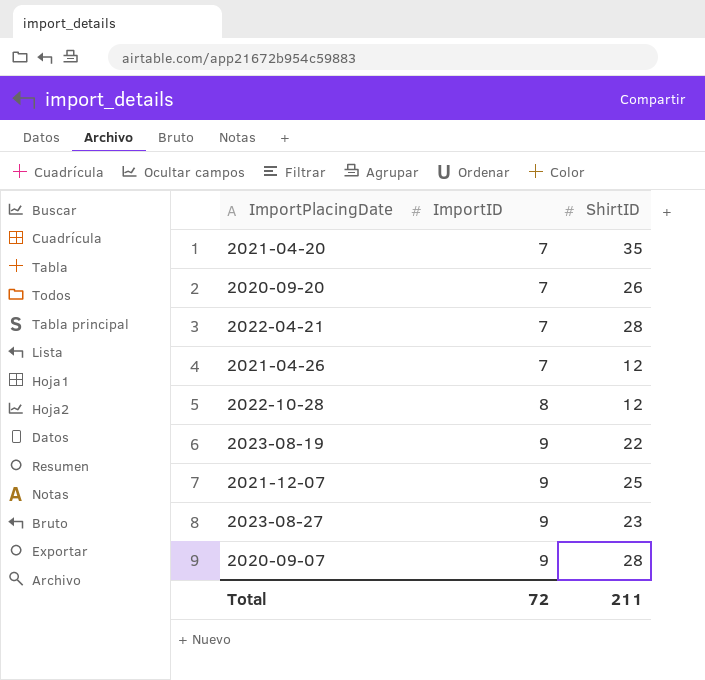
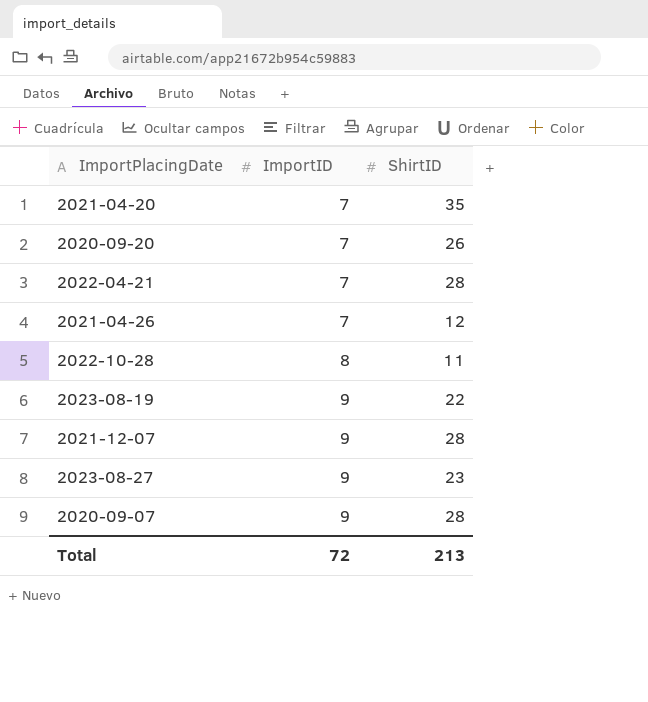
2022-10-28 | ShirtID: 12 -> 11
2021-12-07 | ShirtID: 25 -> 28
Total | ShirtID: 211 -> 213

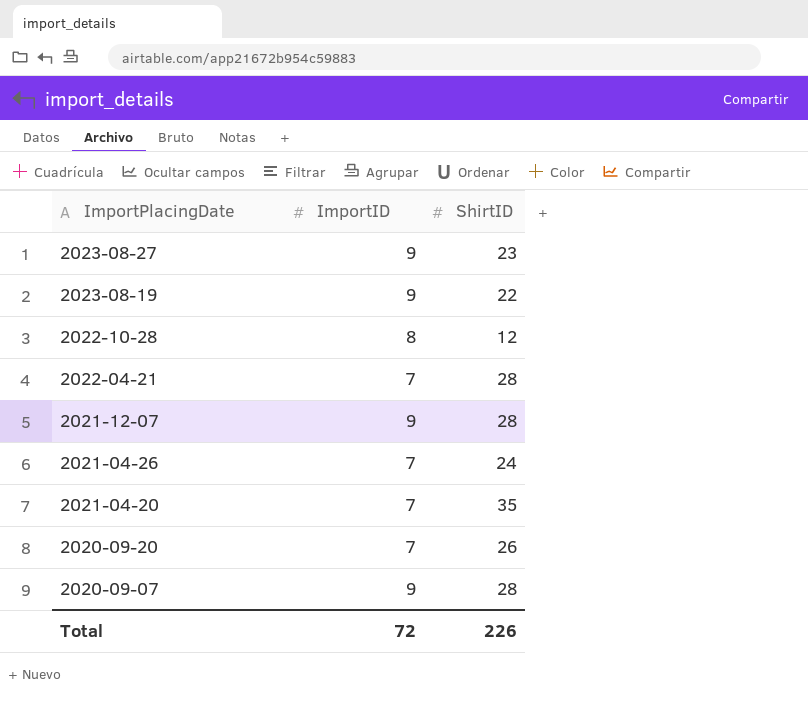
row order: ImportID ascending -> ImportPlacingDate descending
2022-10-28 | ShirtID: 11 -> 12
2021-04-26 | ShirtID: 12 -> 24
Total | ShirtID: 213 -> 226

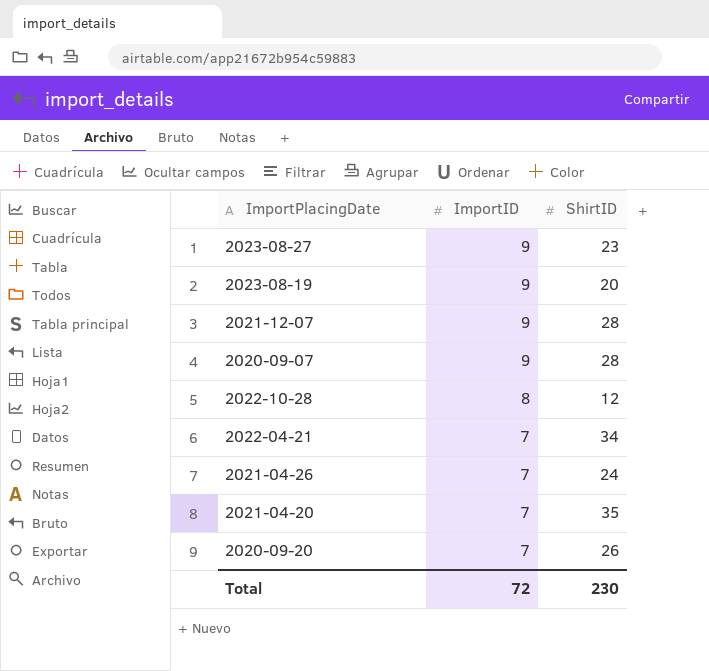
row order: ImportPlacingDate descending -> ImportID descending
2023-08-19 | ShirtID: 22 -> 20
2022-04-21 | ShirtID: 28 -> 34
Total | ShirtID: 226 -> 230

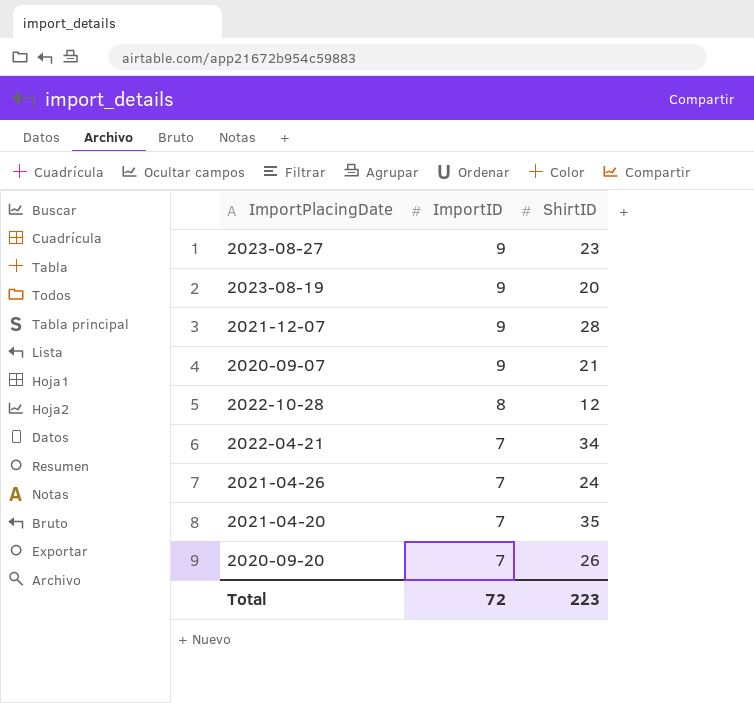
2020-09-07 | ShirtID: 28 -> 21
Total | ShirtID: 230 -> 223

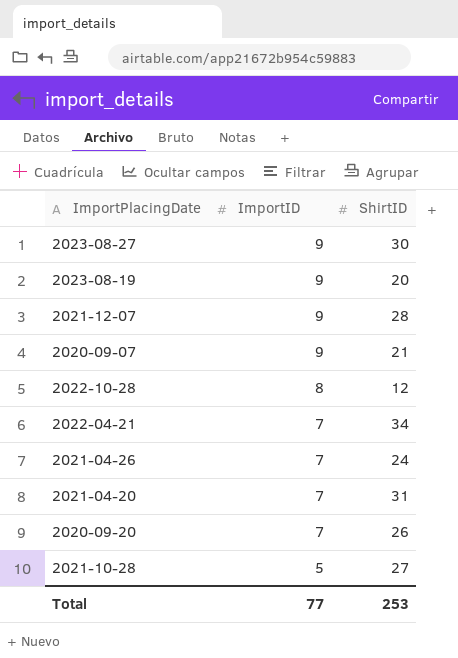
2023-08-27 | ShirtID: 23 -> 30
2021-04-20 | ShirtID: 35 -> 31
row 2021-10-28: none -> 5 | 27
Total | ImportID: 72 -> 77
Total | ShirtID: 223 -> 253

